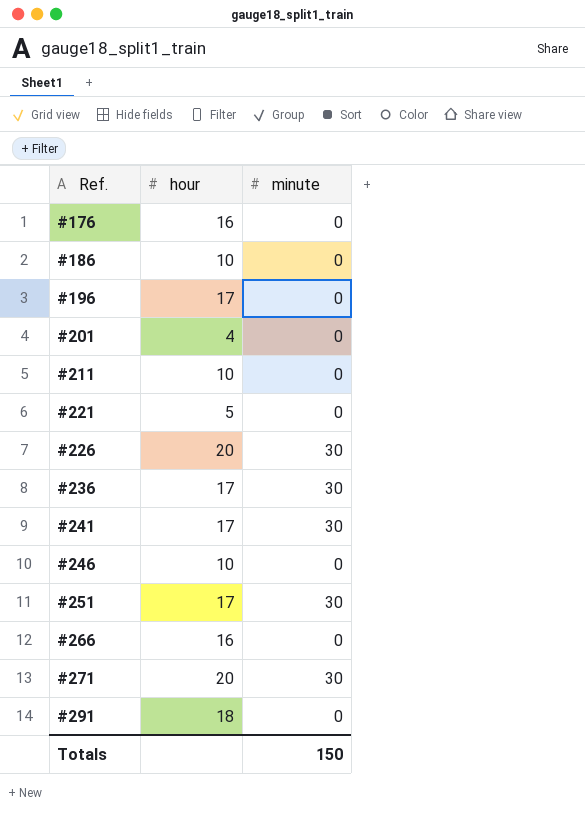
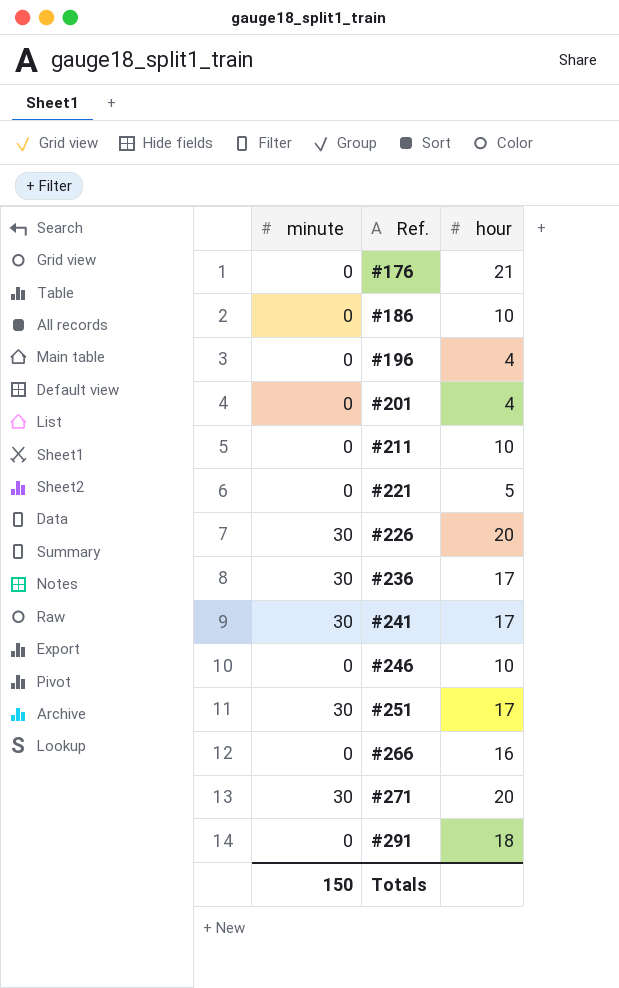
column minute | position: 3 -> 1
#176 | hour: 16 -> 21
#196 | hour: 17 -> 4

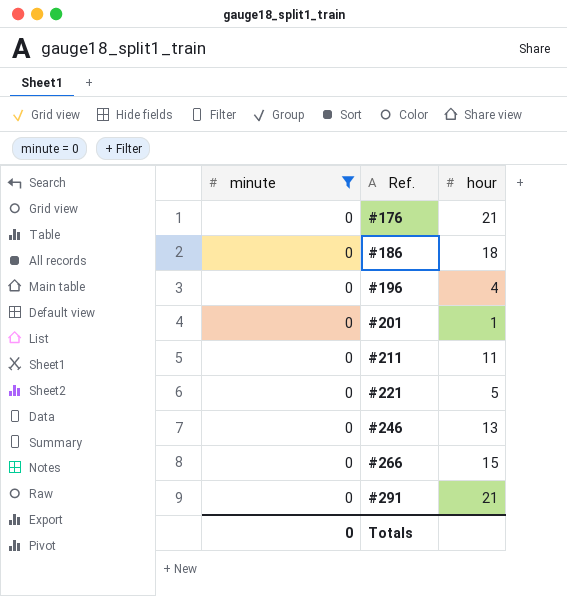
filter: none -> minute = 0
#186 | hour: 10 -> 18
#201 | hour: 4 -> 1
#211 | hour: 10 -> 11
#246 | hour: 10 -> 13
#266 | hour: 16 -> 15
#291 | hour: 18 -> 21
Totals | minute: 150 -> 0

